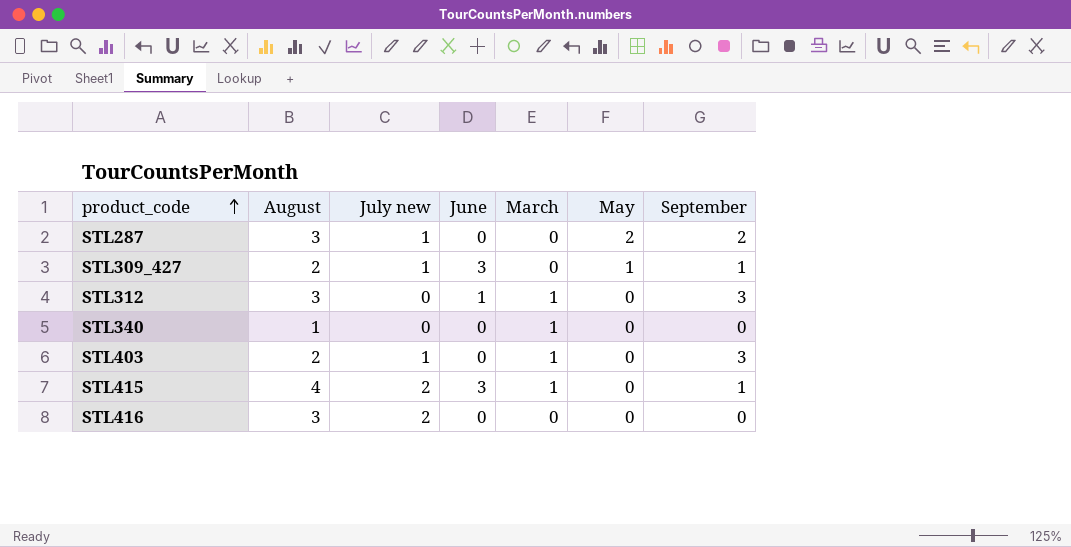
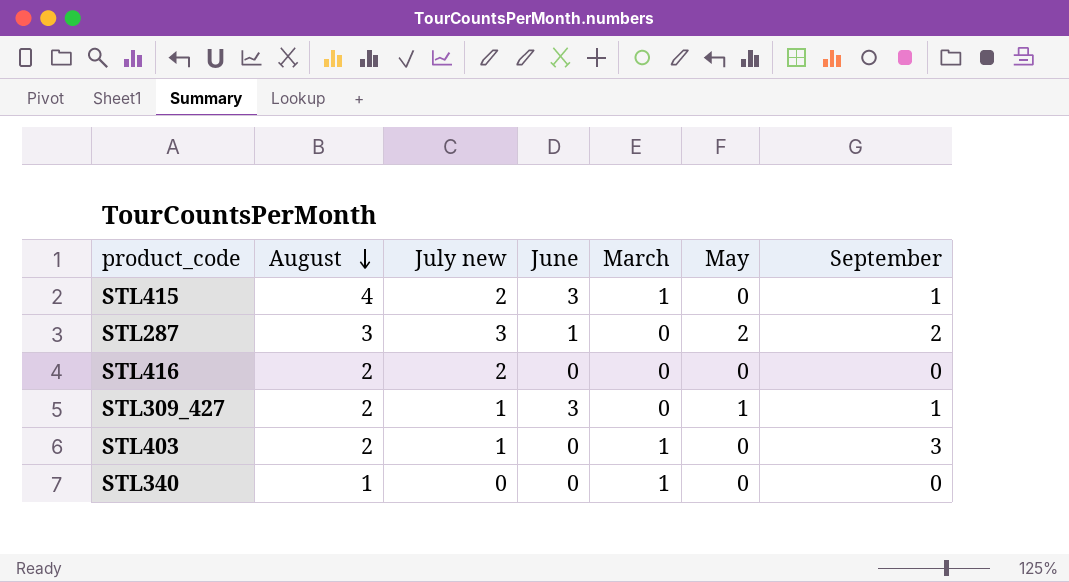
row order: product_code ascending -> August descending
row STL312: 3 | 0 | 1 | 1 | 0 | 3 -> none
STL287 | July new: 1 -> 3
STL287 | June: 0 -> 1
STL416 | August: 3 -> 2

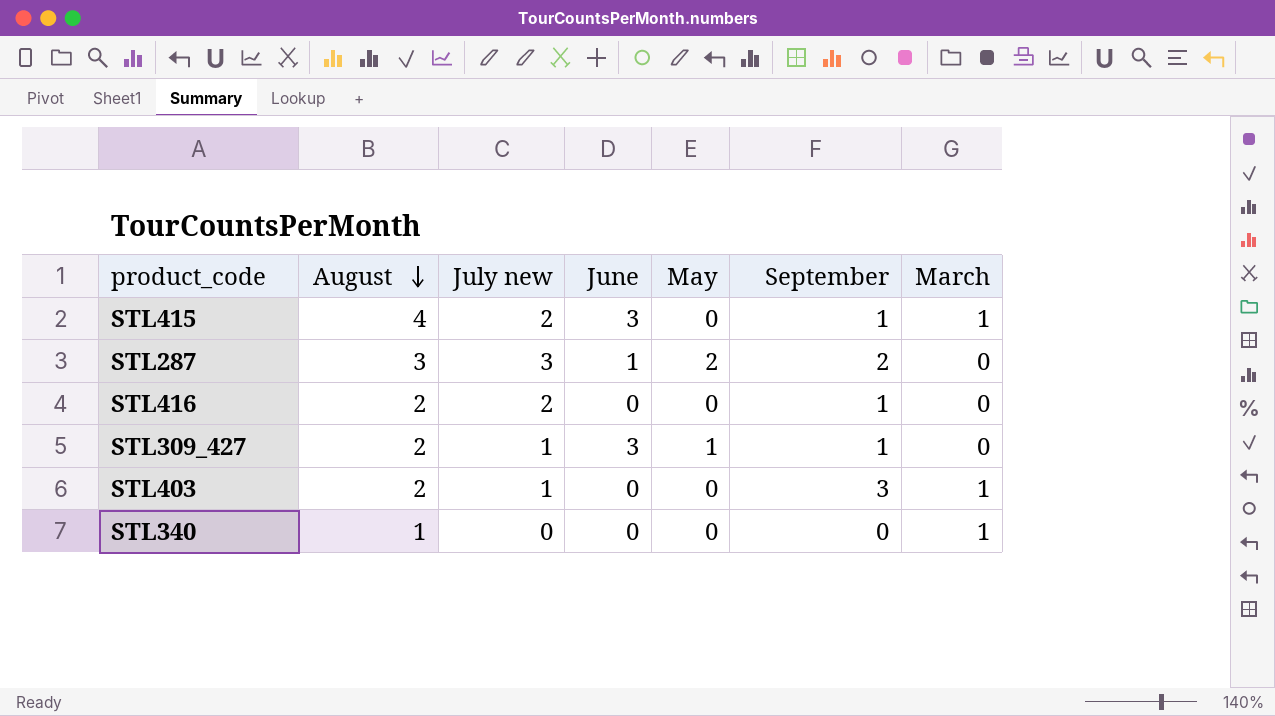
column March | position: 5 -> 7
STL416 | September: 0 -> 1

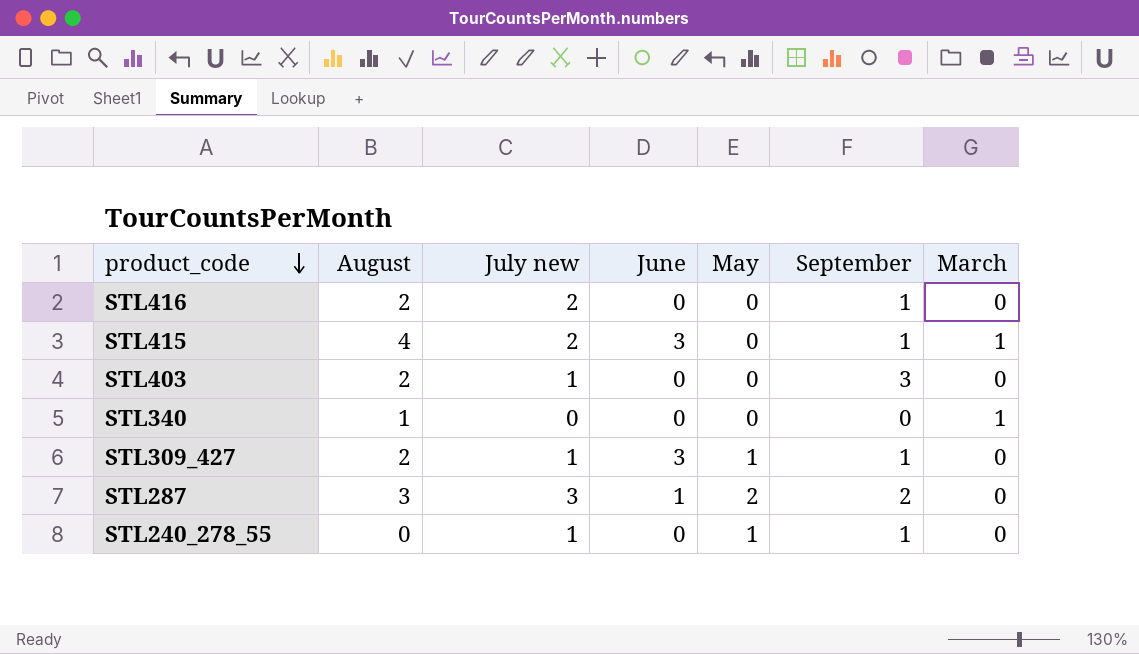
row order: August descending -> product_code descending
STL403 | March: 1 -> 0
row STL240_278_55: none -> 0 | 1 | 0 | 1 | 1 | 0

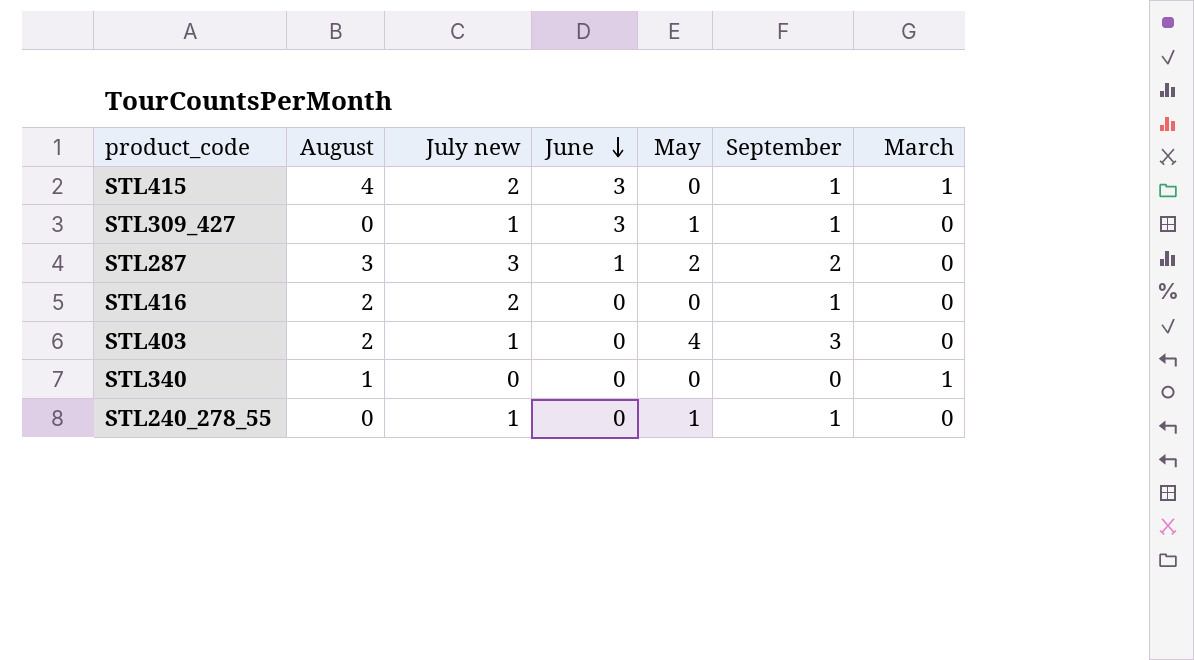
row order: product_code descending -> June descending
STL309_427 | August: 2 -> 0
STL403 | May: 0 -> 4

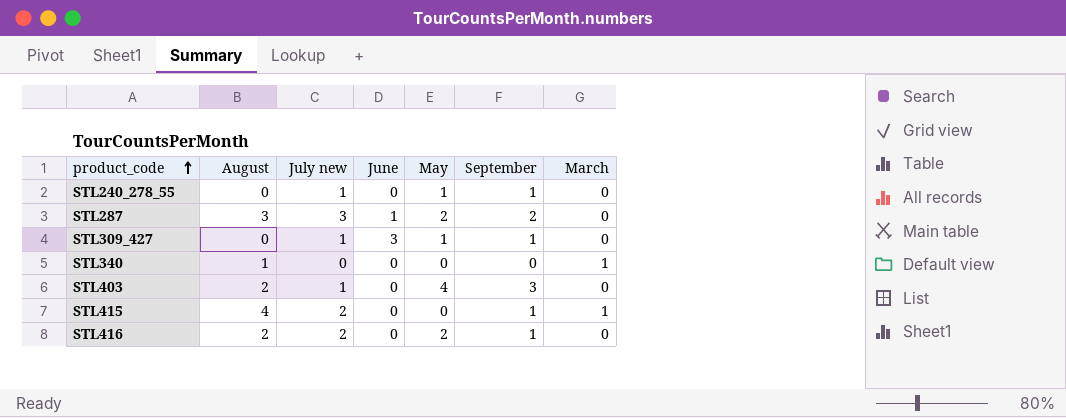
row order: June descending -> product_code ascending
STL415 | June: 3 -> 0
STL416 | May: 0 -> 2

